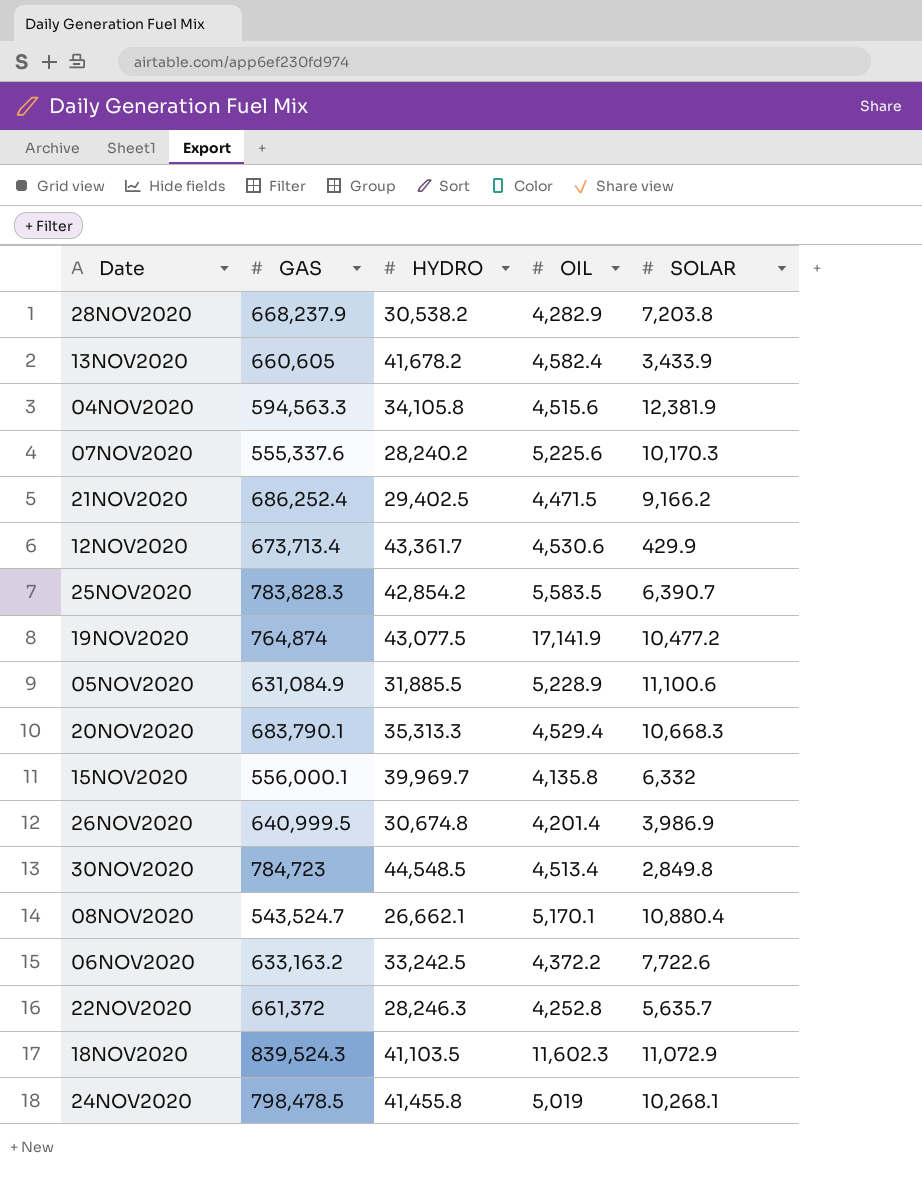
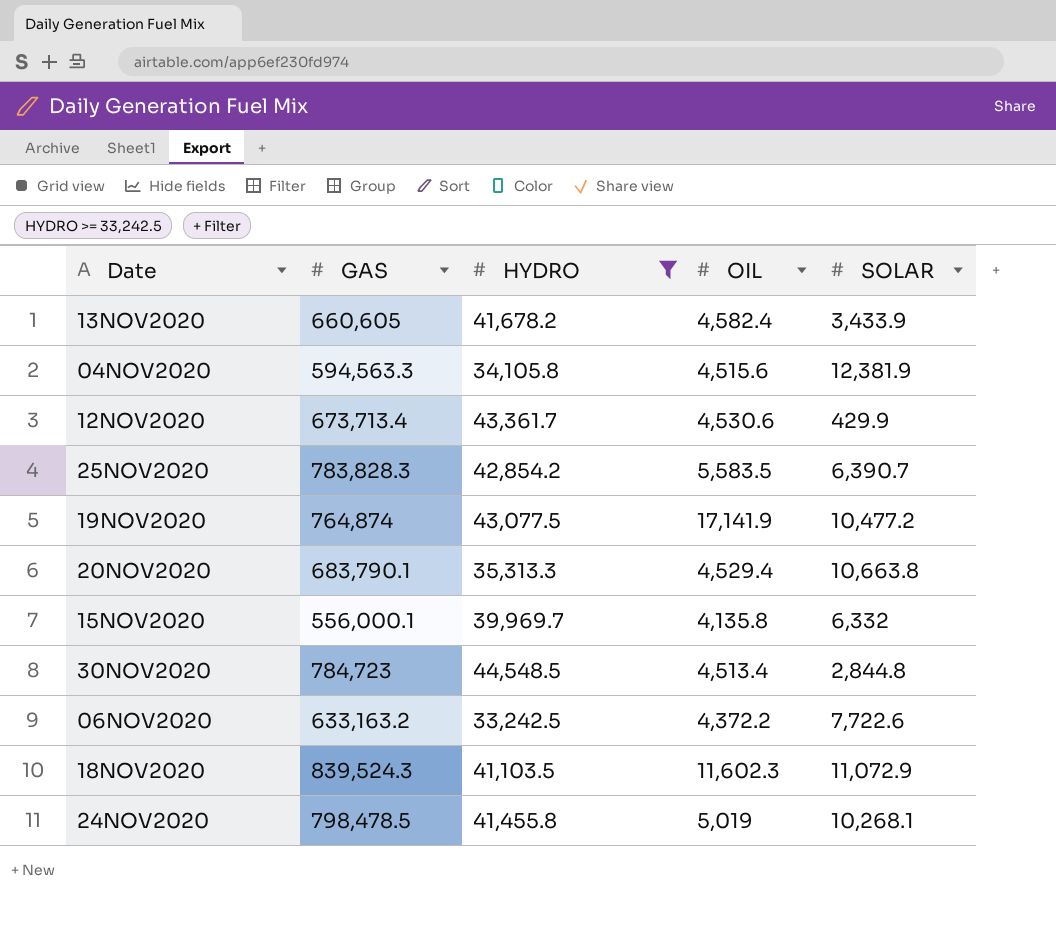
filter: none -> HYDRO >= 33,242.5
20NOV2020 | SOLAR: 10,668.3 -> 10,663.8
30NOV2020 | SOLAR: 2,849.8 -> 2,844.8

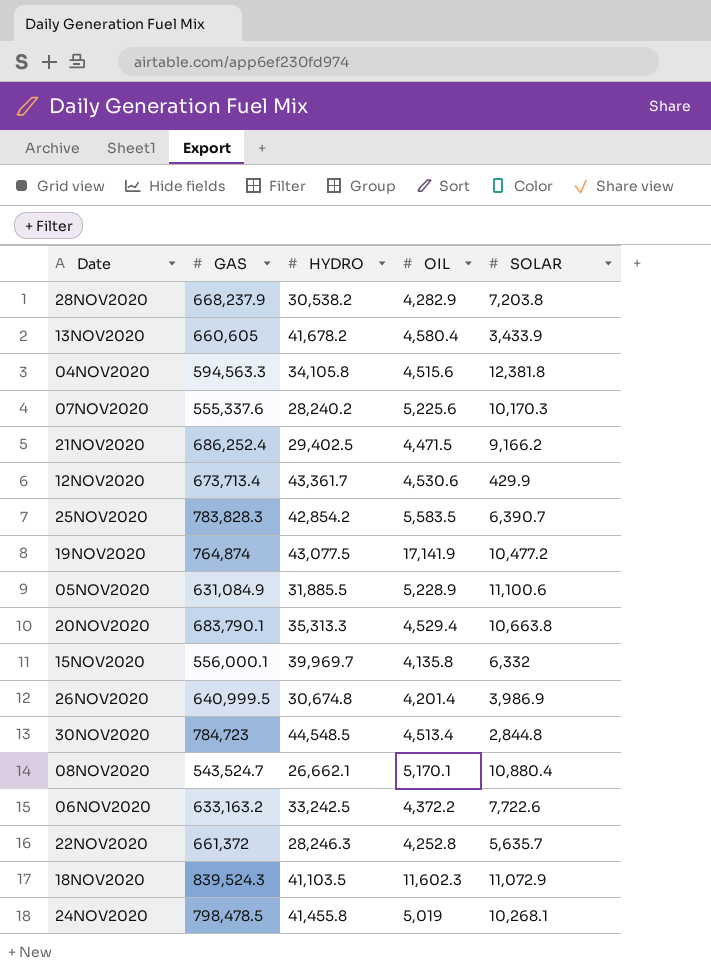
filter: HYDRO >= 33,242.5 -> none
13NOV2020 | OIL: 4,582.4 -> 4,580.4
04NOV2020 | SOLAR: 12,381.9 -> 12,381.8

